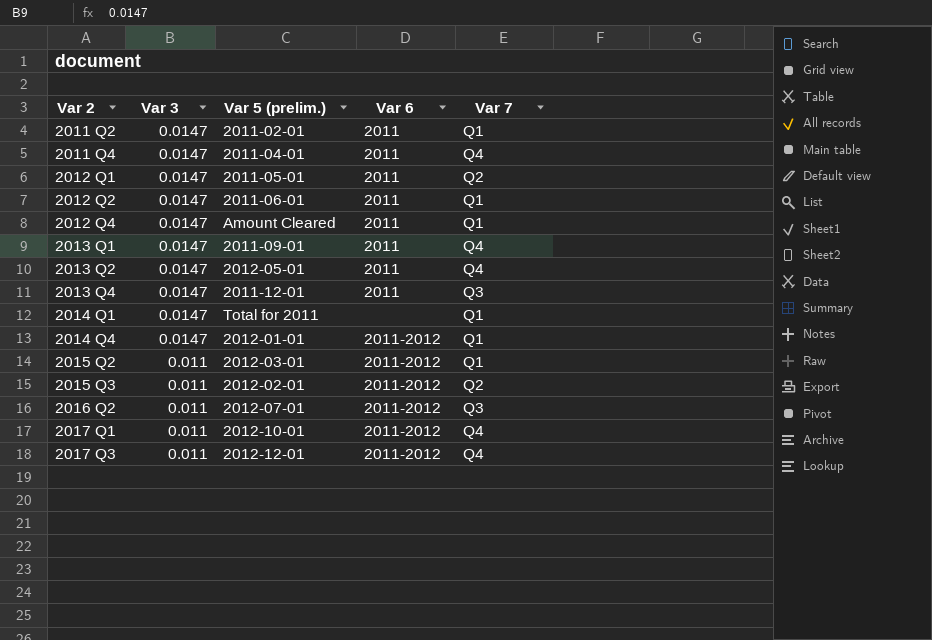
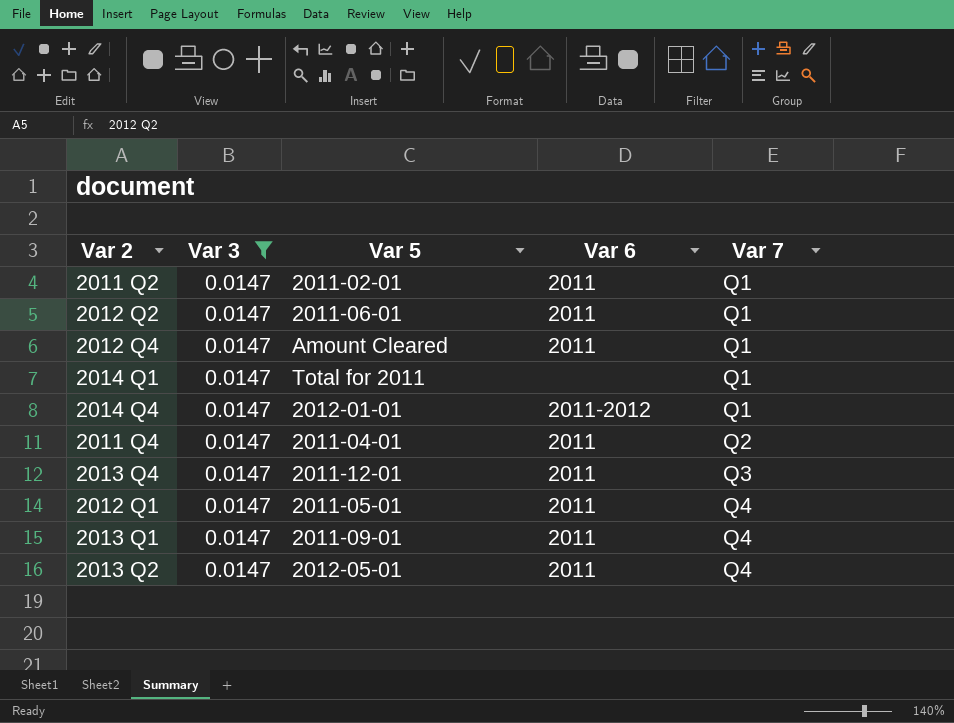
filter: none -> Var 3 = 0.0147
row order: Var 2 ascending -> Var 7 ascending
column name: Var 5 (prelim.) -> Var 5
2011 Q4 | Var 7: Q4 -> Q2
2012 Q1 | Var 7: Q2 -> Q4

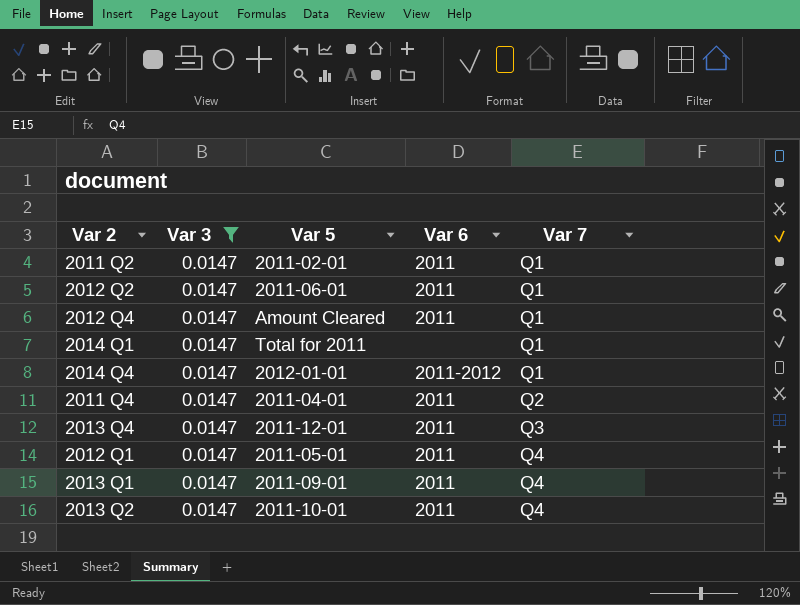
2013 Q2 | Var 5: 2012-05-01 -> 2011-10-01

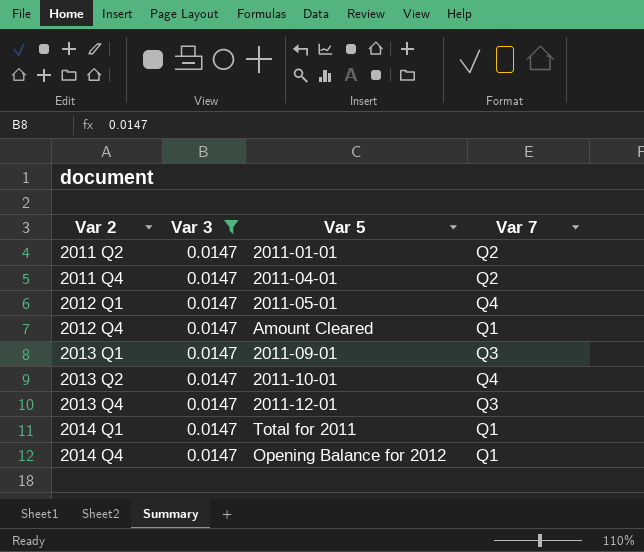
row order: Var 7 ascending -> Var 2 ascending
column Var 6 | position: 4 -> none
row 2012 Q2: 0.0147 | 2011-06-01 | 2011 | Q1 -> none
2011 Q2 | Var 5: 2011-02-01 -> 2011-01-01
2011 Q2 | Var 7: Q1 -> Q2
2013 Q1 | Var 7: Q4 -> Q3
2014 Q4 | Var 5: 2012-01-01 -> Opening Balance for 2012

